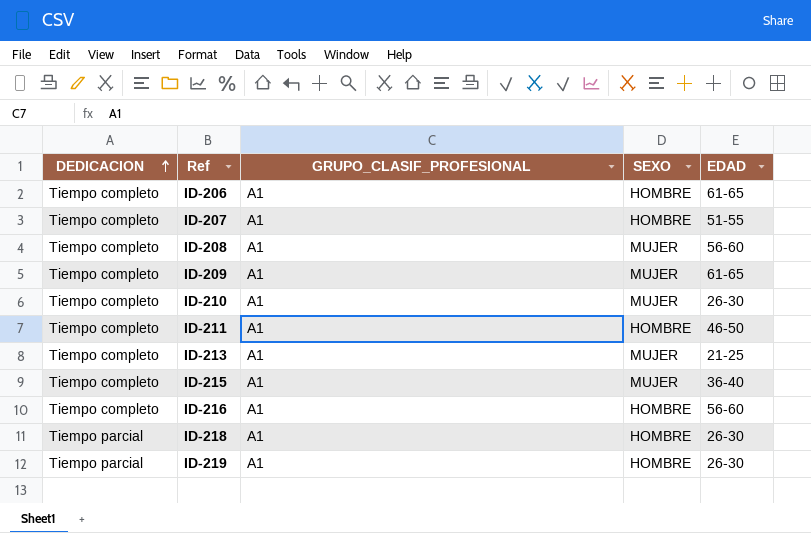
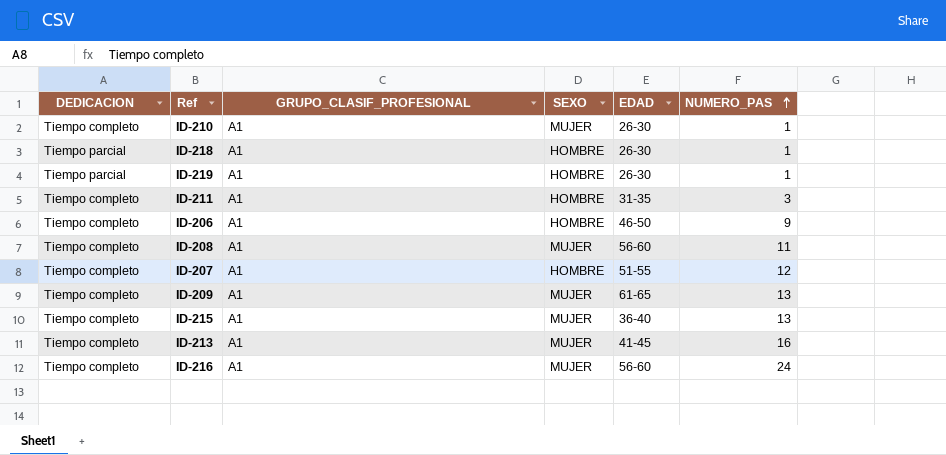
row order: DEDICACION ascending -> NUMERO_PAS ascending
column NUMERO_PAS | position: none -> 6
ID-211 | EDAD: 46-50 -> 31-35
ID-206 | EDAD: 61-65 -> 46-50
ID-213 | EDAD: 21-25 -> 41-45
ID-216 | SEXO: HOMBRE -> MUJER

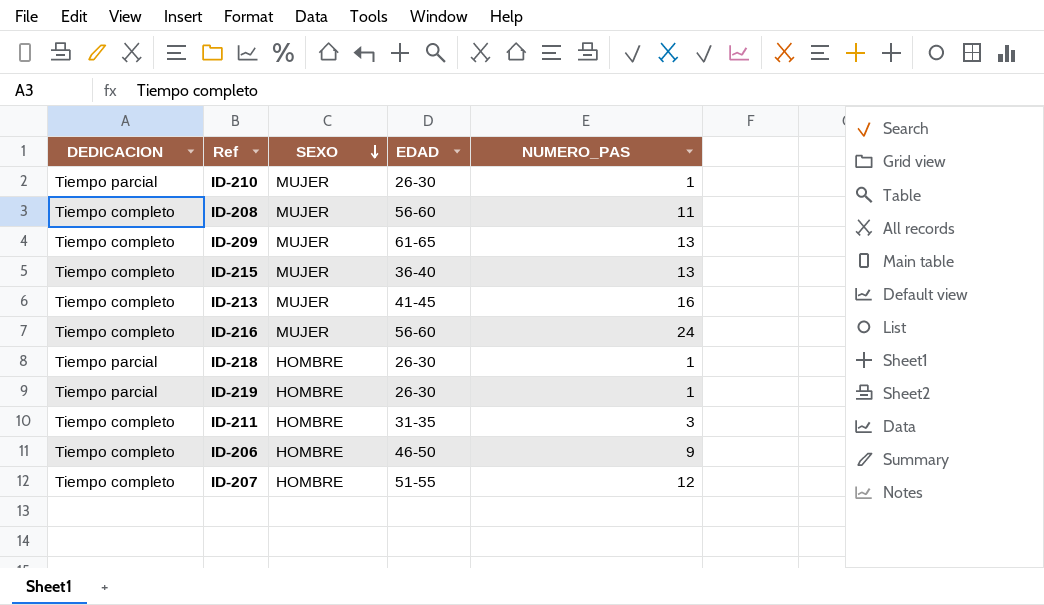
row order: NUMERO_PAS ascending -> SEXO descending
column GRUPO_CLASIF_PROFESIONAL | position: 3 -> none
ID-210 | DEDICACION: Tiempo completo -> Tiempo parcial

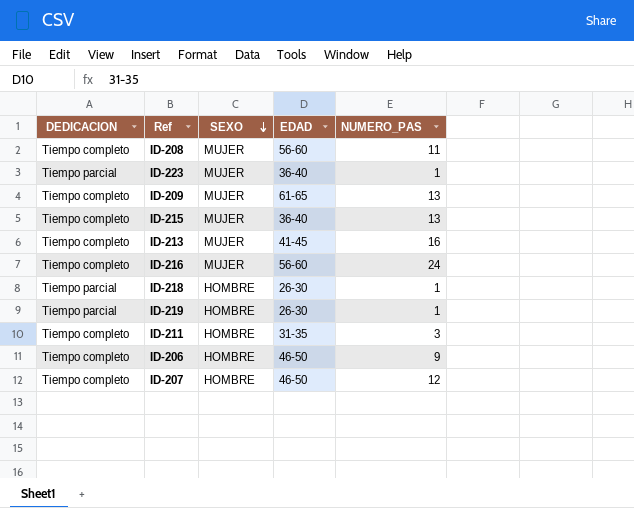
row ID-210: Tiempo parcial | MUJER | 26-30 | 1 -> none
row ID-223: none -> Tiempo parcial | MUJER | 36-40 | 1
ID-207 | EDAD: 51-55 -> 46-50

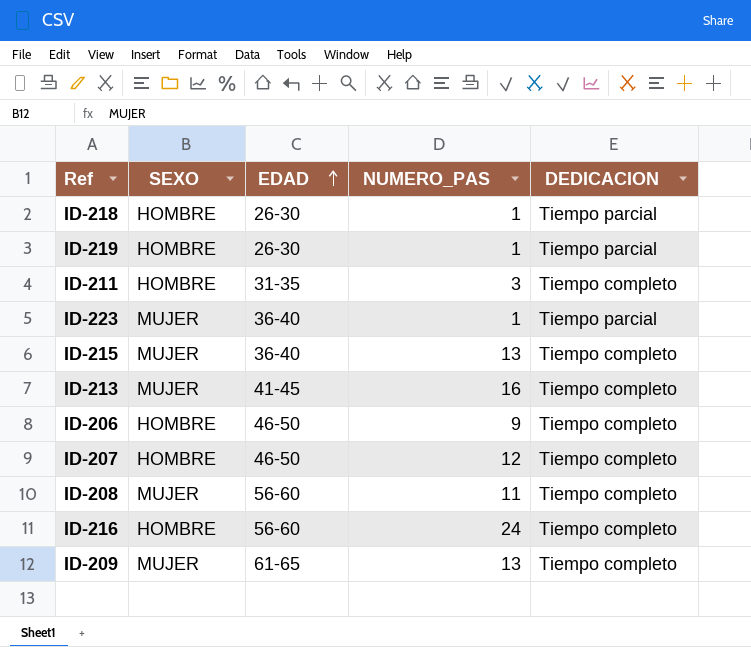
row order: SEXO descending -> EDAD ascending
column DEDICACION | position: 1 -> 5
ID-216 | SEXO: MUJER -> HOMBRE

